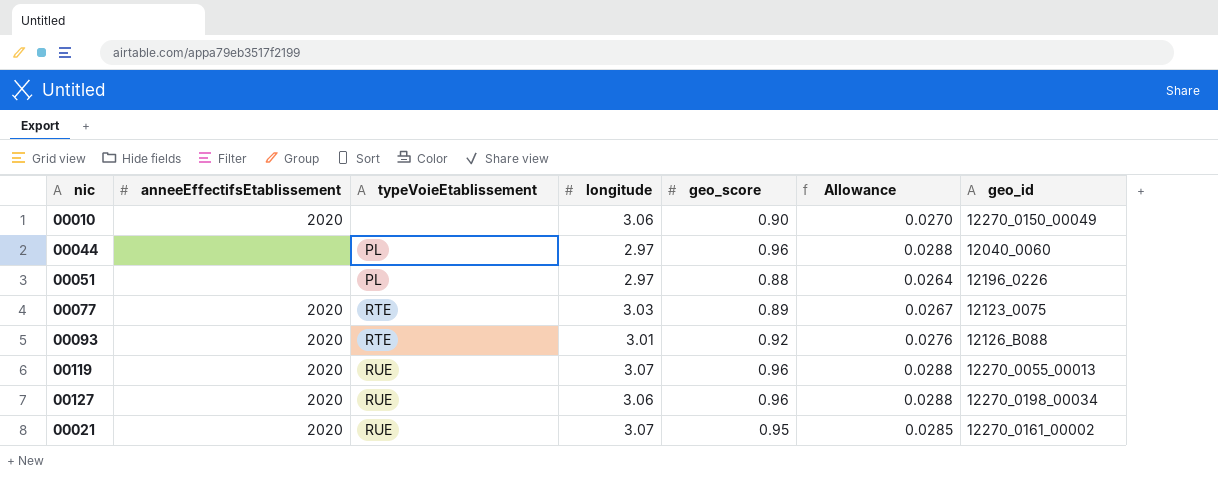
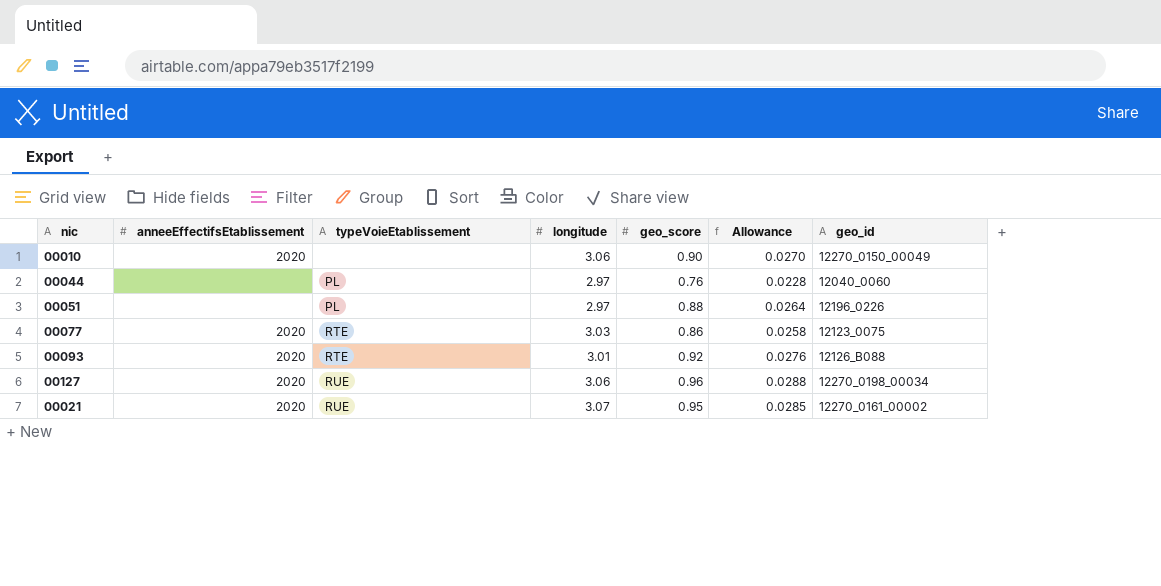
row 00119: 2020 | RUE | 3.07 | 0.96 | 0.0288 | 12270_0055_00013 -> none
00044 | geo_score: 0.96 -> 0.76
00044 | Allowance: 0.0288 -> 0.0228
00077 | geo_score: 0.89 -> 0.86
00077 | Allowance: 0.0267 -> 0.0258

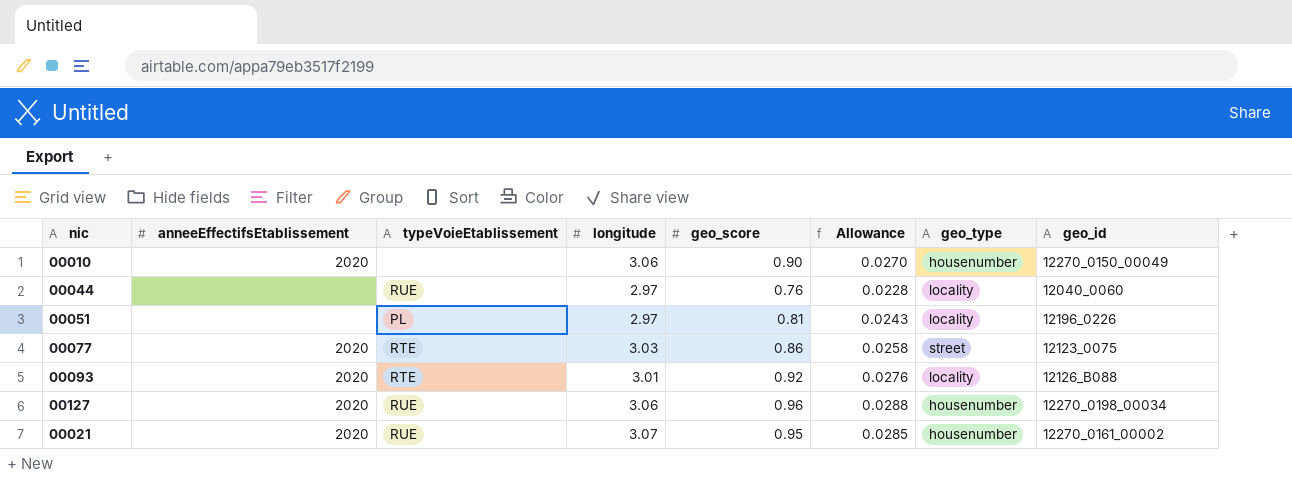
column geo_type | position: none -> 7
00044 | typeVoieEtablissement: PL -> RUE
00051 | geo_score: 0.88 -> 0.81
00051 | Allowance: 0.0264 -> 0.0243

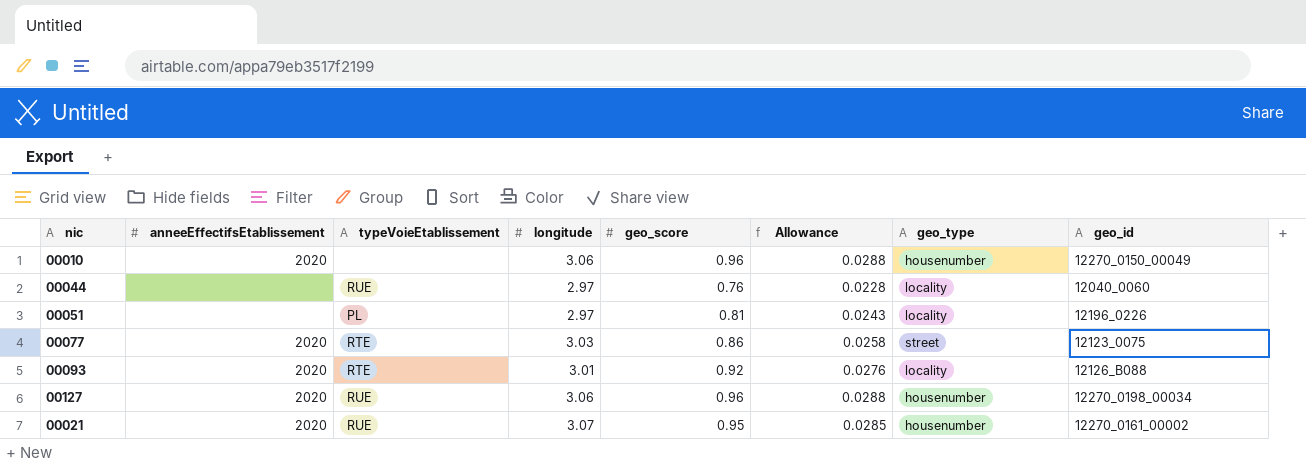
00010 | geo_score: 0.90 -> 0.96
00010 | Allowance: 0.0270 -> 0.0288

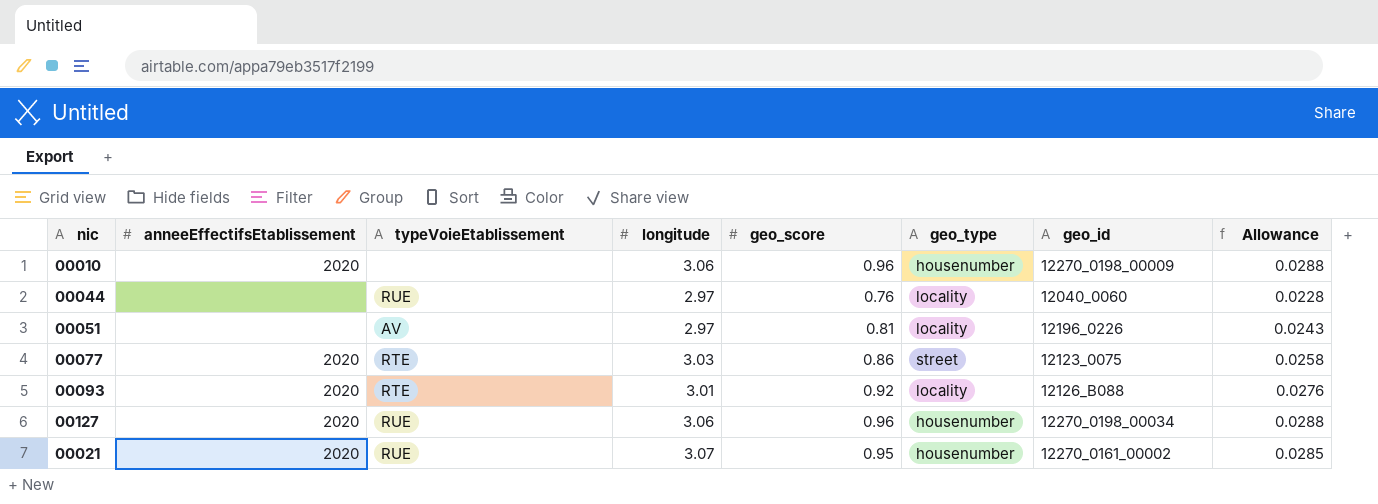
column Allowance | position: 6 -> 8
00010 | geo_id: 12270_0150_00049 -> 12270_0198_00009
00051 | typeVoieEtablissement: PL -> AV

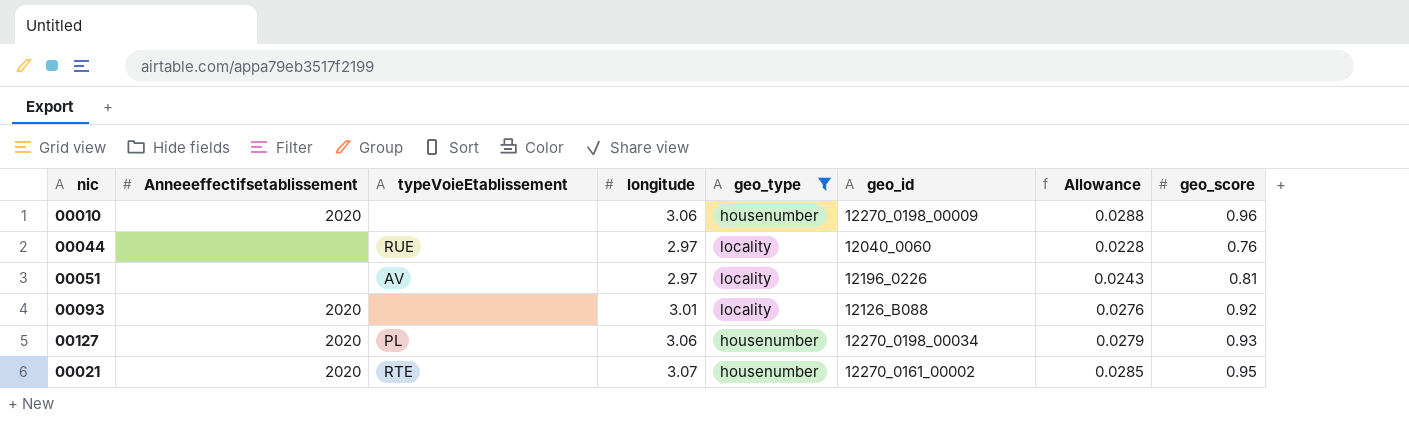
filter: none -> geo_type != street
column name: anneeEffectifsEtablissement -> Anneeeffectifsetablissement
column geo_score | position: 5 -> 8
00093 | typeVoieEtablissement: RTE -> none
00127 | typeVoieEtablissement: RUE -> PL
00127 | Allowance: 0.0288 -> 0.0279
00127 | geo_score: 0.96 -> 0.93
00021 | typeVoieEtablissement: RUE -> RTE

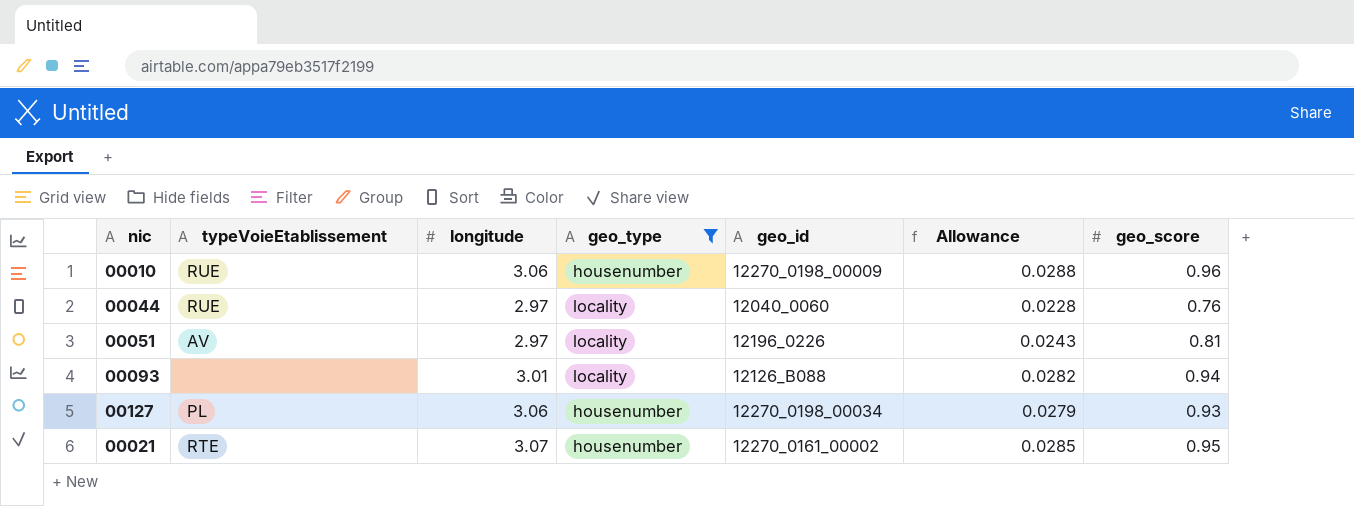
column Anneeeffectifsetablissement | position: 2 -> none
00010 | typeVoieEtablissement: none -> RUE
00093 | Allowance: 0.0276 -> 0.0282
00093 | geo_score: 0.92 -> 0.94

